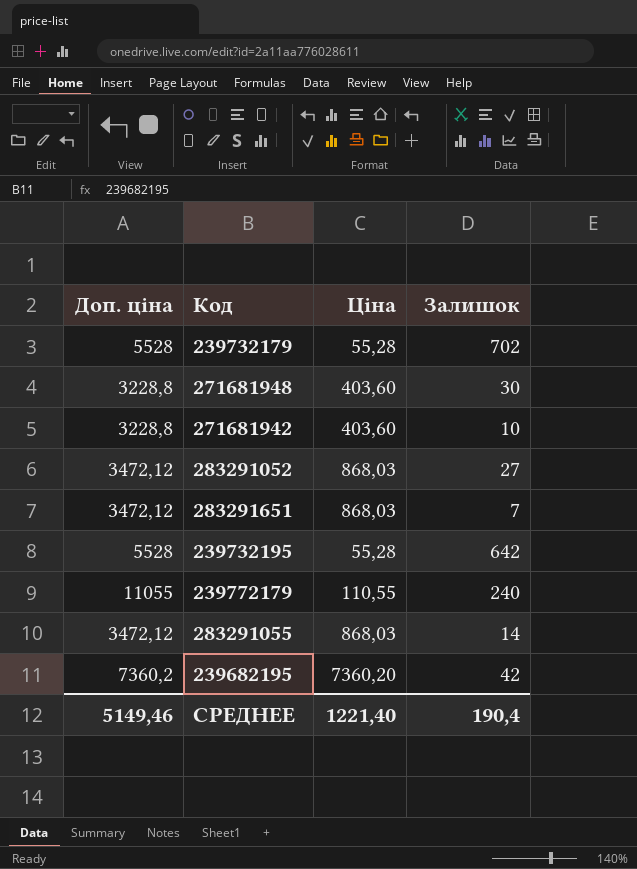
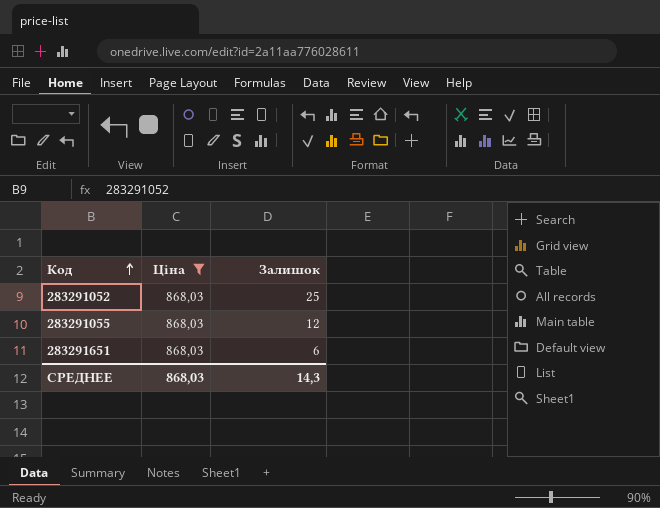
filter: none -> Ціна = 868,03
row order: none -> Код ascending
column Доп. ціна | position: 1 -> none
283291052 | Залишок: 27 -> 25
283291055 | Залишок: 14 -> 12
283291651 | Залишок: 7 -> 6
СРЕДНЕЕ | Ціна: 1221,40 -> 868,03
СРЕДНЕЕ | Залишок: 190,4 -> 14,3

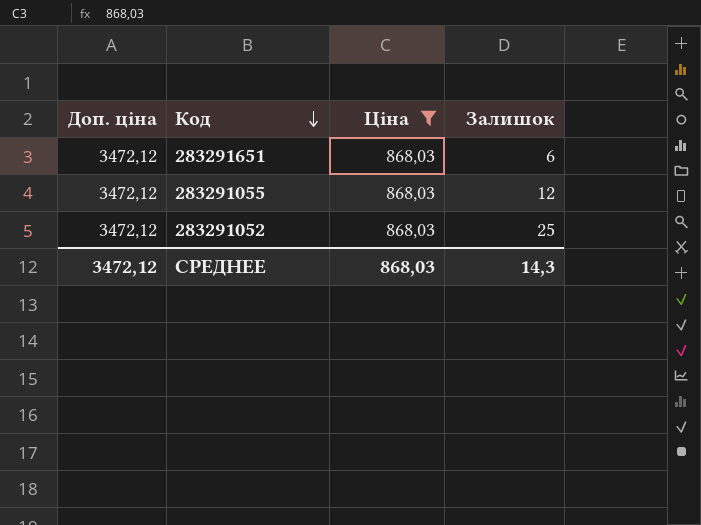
row order: Код ascending -> Код descending
column Доп. ціна | position: none -> 1

